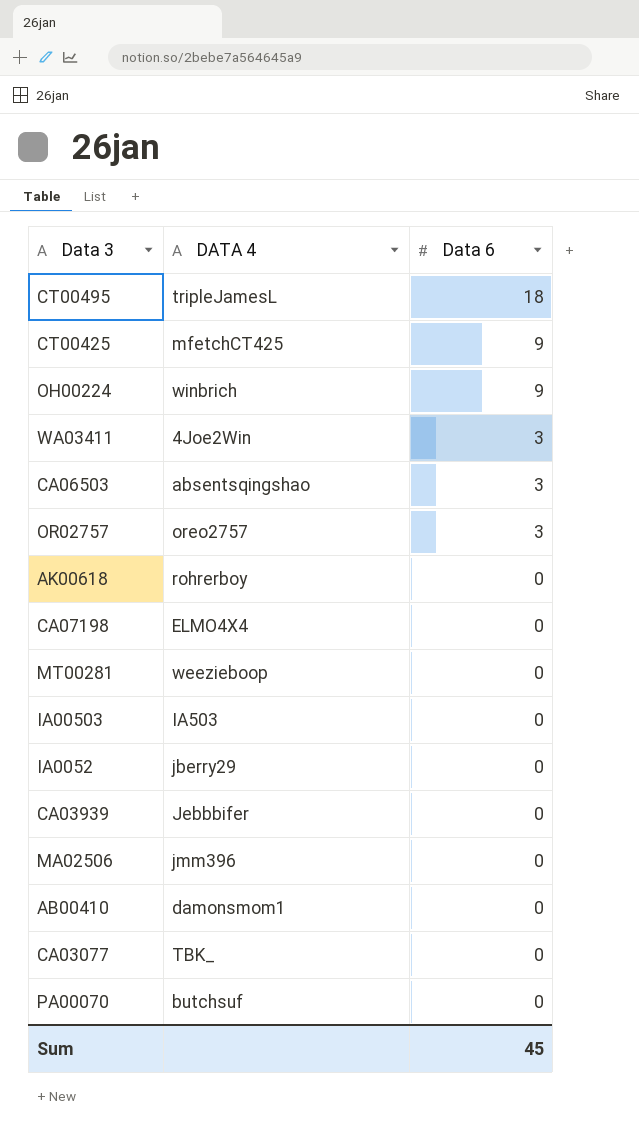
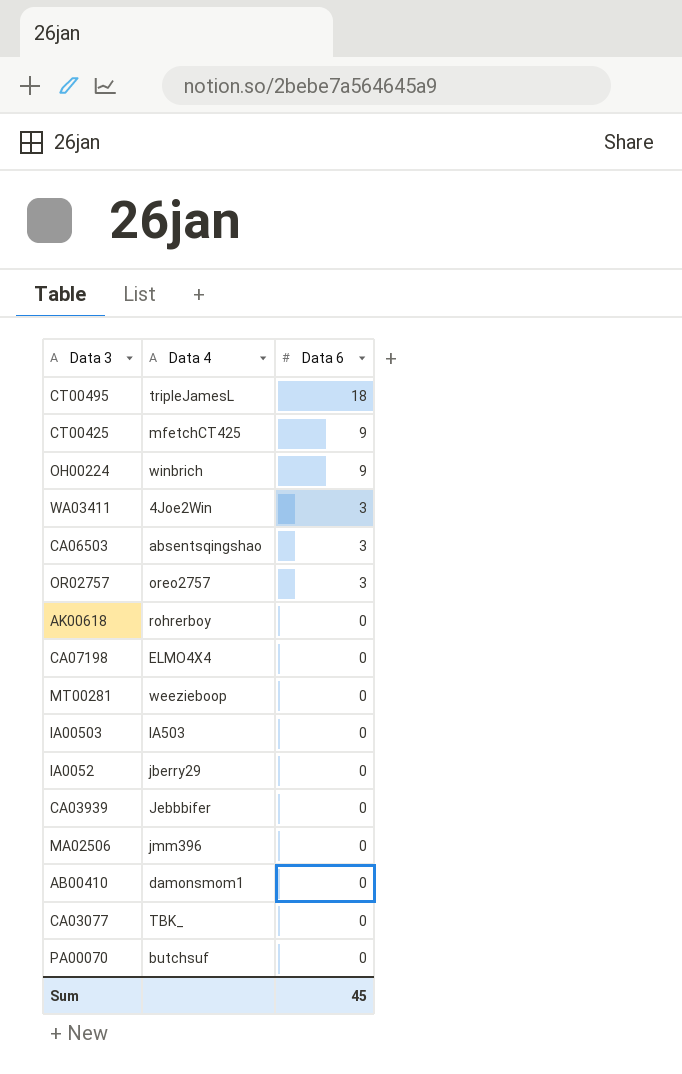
column name: DATA 4 -> Data 4

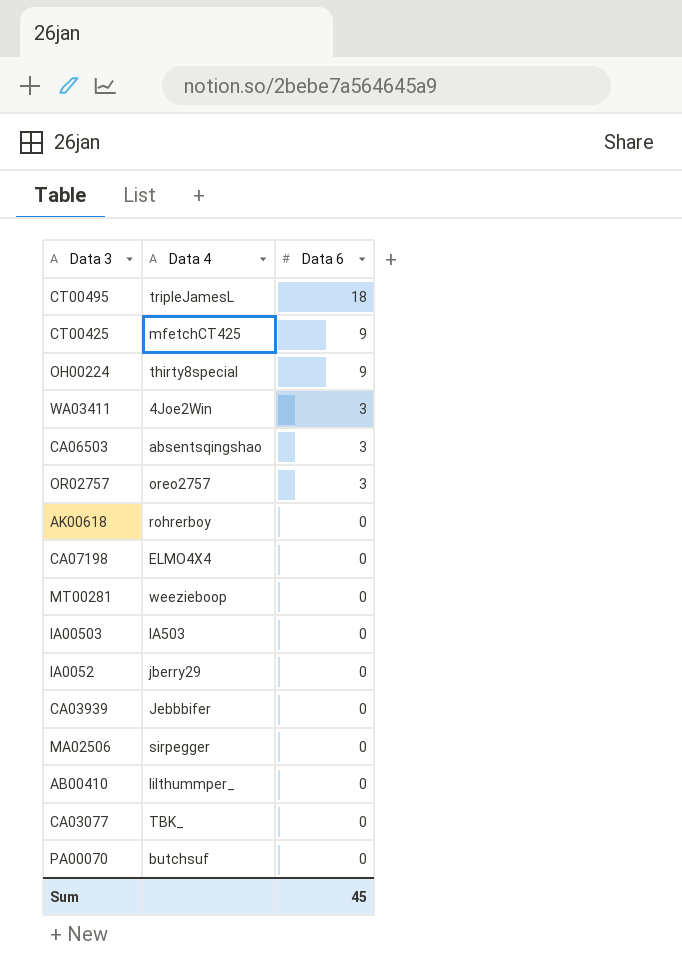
OH00224 | Data 4: winbrich -> thirty8special
MA02506 | Data 4: jmm396 -> sirpegger
AB00410 | Data 4: damonsmom1 -> lilthummper_

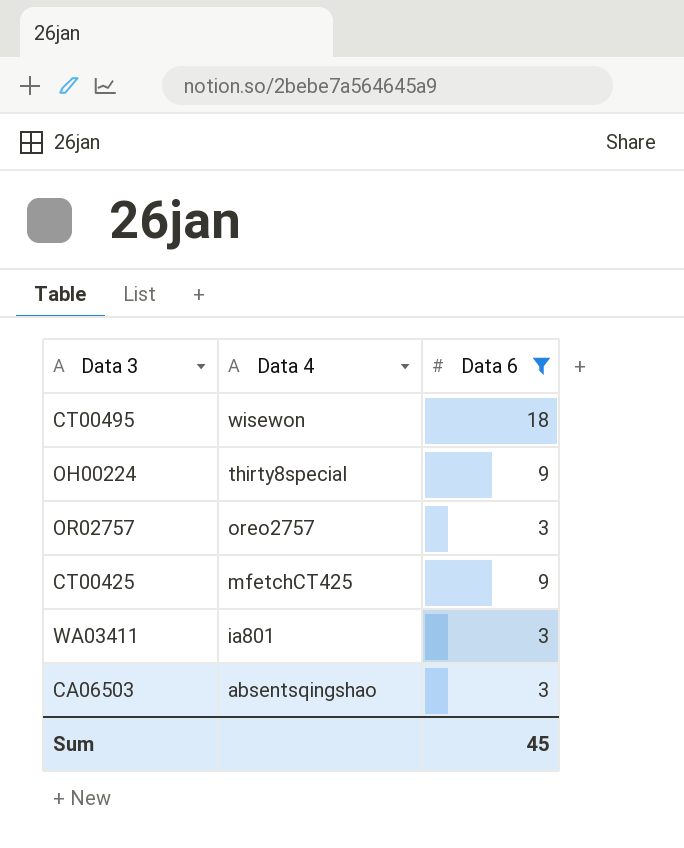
filter: none -> Data 6 != 0
row order: Data 6 descending -> Data 4 descending
CT00495 | Data 4: tripleJamesL -> wisewon
WA03411 | Data 4: 4Joe2Win -> ia801

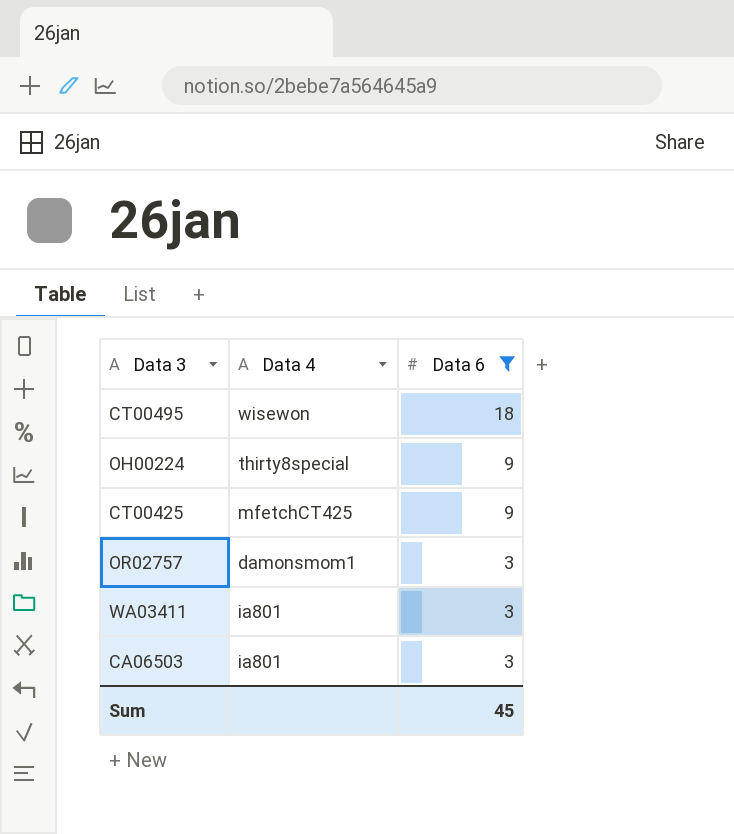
row order: Data 4 descending -> Data 6 descending
OR02757 | Data 4: oreo2757 -> damonsmom1
CA06503 | Data 4: absentsqingshao -> ia801

